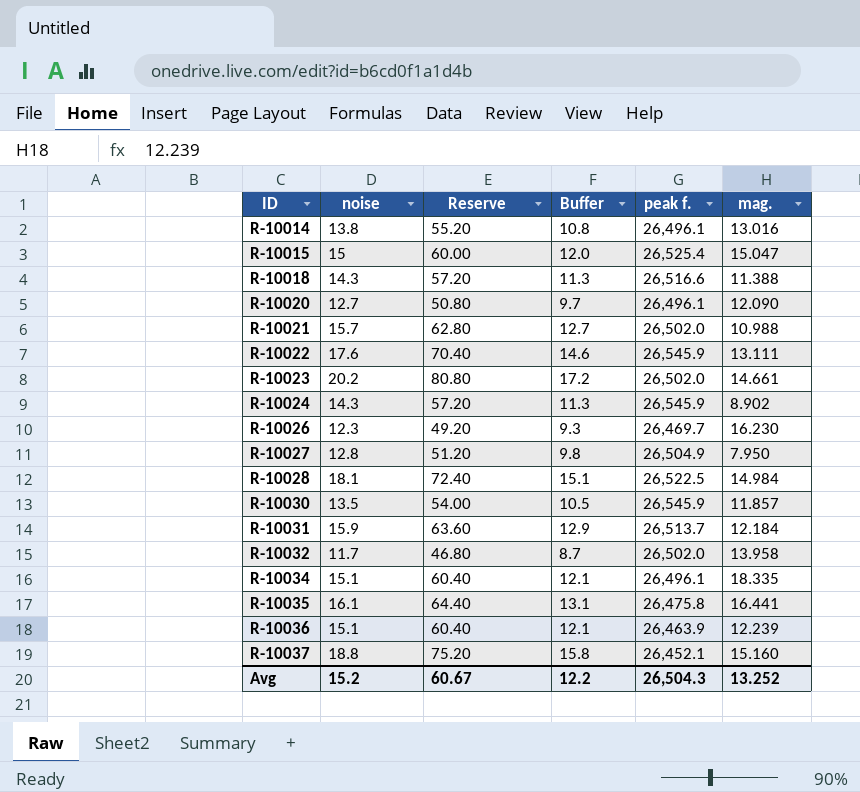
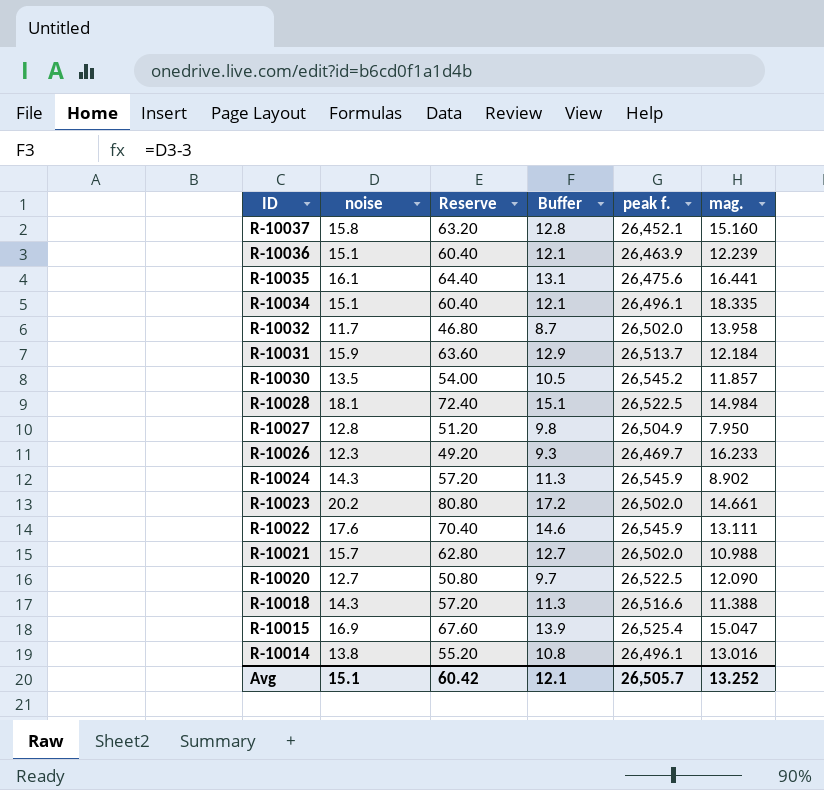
row order: ID ascending -> ID descending
R-10037 | noise: 18.8 -> 15.8
R-10037 | Reserve: 75.20 -> 63.20
R-10037 | Buffer: 15.8 -> 12.8
R-10035 | peak f.: 26,475.8 -> 26,475.6
R-10030 | peak f.: 26,545.9 -> 26,545.2
R-10026 | mag.: 16.230 -> 16.233
R-10020 | peak f.: 26,496.1 -> 26,522.5
R-10015 | noise: 15 -> 16.9
R-10015 | Reserve: 60.00 -> 67.60
R-10015 | Buffer: 12.0 -> 13.9
Avg | noise: 15.2 -> 15.1
Avg | Reserve: 60.67 -> 60.42
Avg | Buffer: 12.2 -> 12.1
Avg | peak f.: 26,504.3 -> 26,505.7

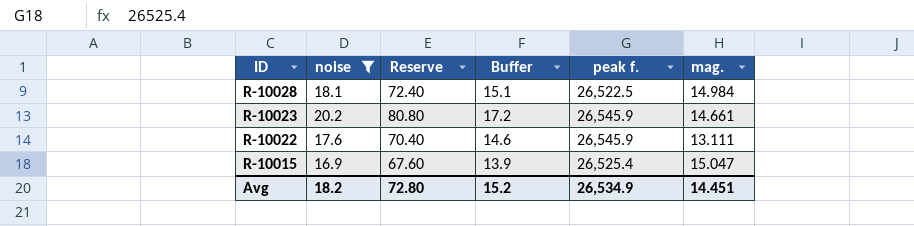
filter: none -> noise >= 16.9
R-10023 | peak f.: 26,502.0 -> 26,545.9
Avg | noise: 15.1 -> 18.2
Avg | Reserve: 60.42 -> 72.80
Avg | Buffer: 12.1 -> 15.2
Avg | peak f.: 26,505.7 -> 26,534.9
Avg | mag.: 13.252 -> 14.451

